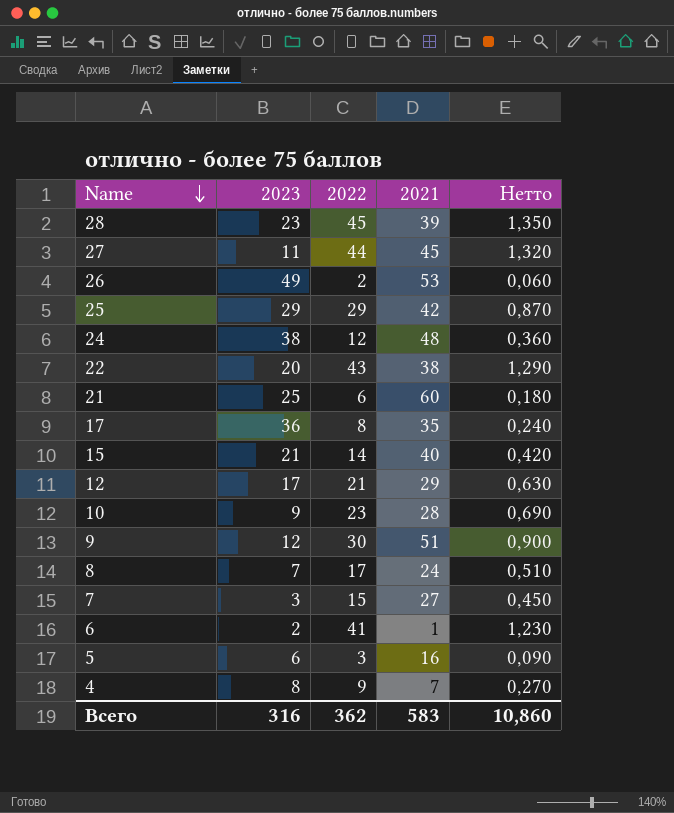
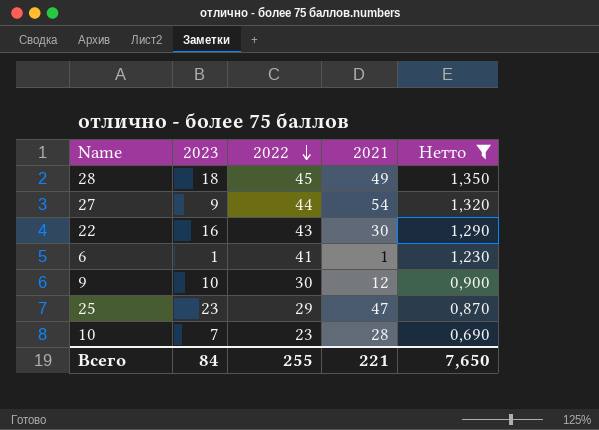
filter: none -> Нетто >= 0,690
row order: Name descending -> 2022 descending
28 | 2023: 23 -> 18
28 | 2021: 39 -> 49
27 | 2023: 11 -> 9
27 | 2021: 45 -> 54
22 | 2023: 20 -> 16
22 | 2021: 38 -> 30
6 | 2023: 2 -> 1
9 | 2023: 12 -> 10
9 | 2021: 51 -> 12
25 | 2023: 29 -> 23
25 | 2021: 42 -> 47
10 | 2023: 9 -> 7
Всего | 2023: 316 -> 84
Всего | 2022: 362 -> 255
Всего | 2021: 583 -> 221
Всего | Нетто: 10,860 -> 7,650

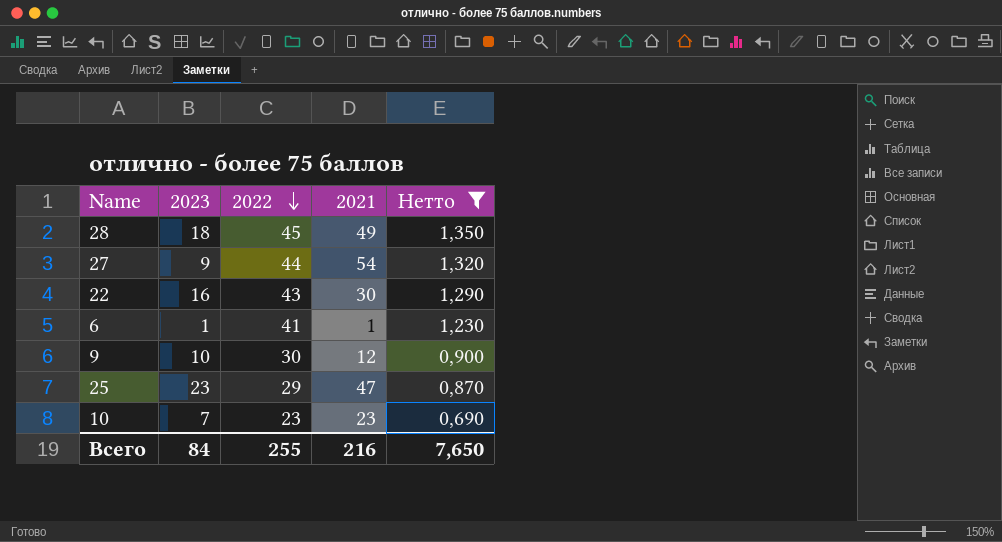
10 | 2021: 28 -> 23
Всего | 2021: 221 -> 216

